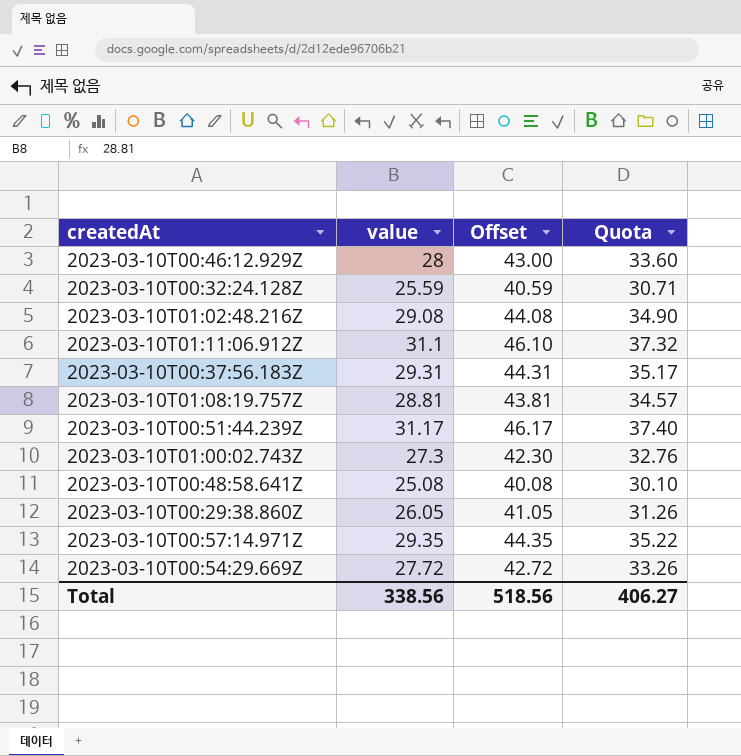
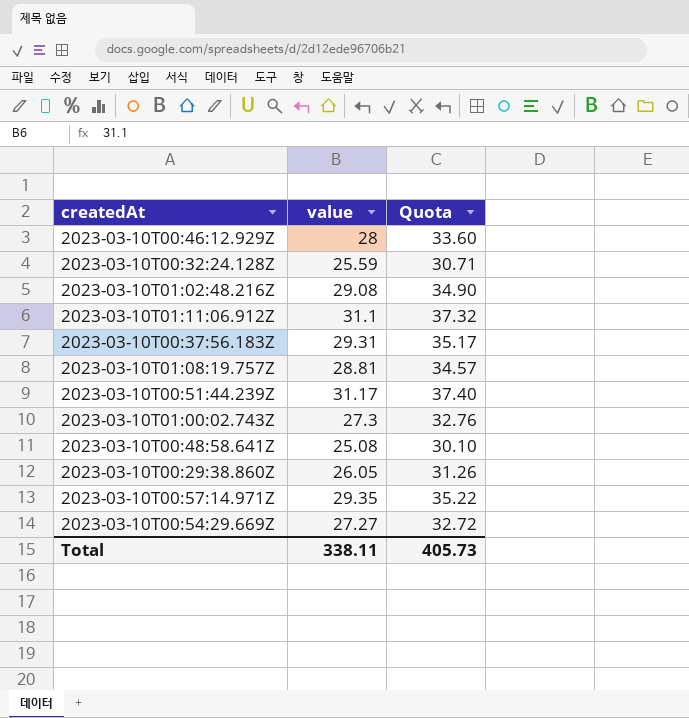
column Offset | formula: [value] + 15 -> none
2023-03-10T00:54:29.669Z | value: 27.72 -> 27.27
2023-03-10T00:54:29.669Z | Quota: 33.26 -> 32.72
Total | value: 338.56 -> 338.11
Total | Quota: 406.27 -> 405.73

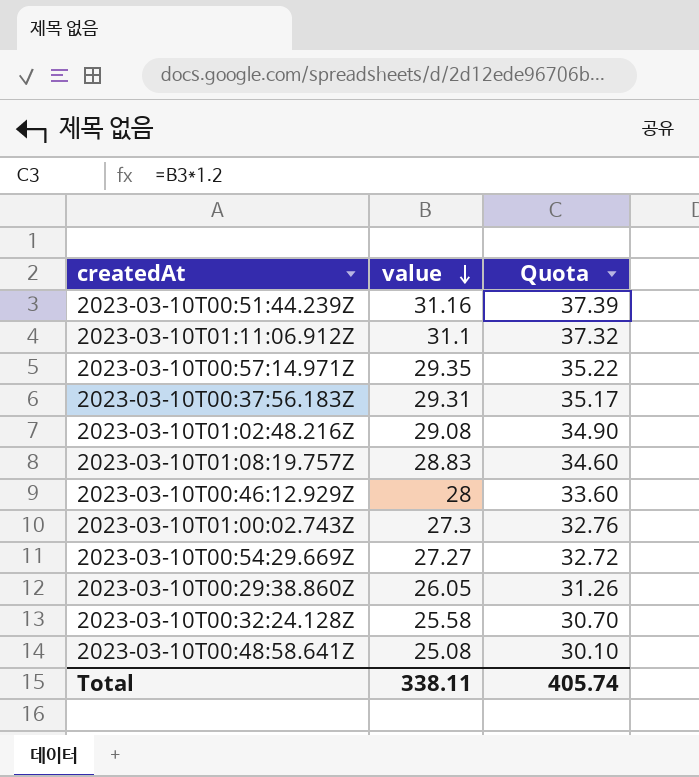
row order: none -> value descending
2023-03-10T00:51:44.239Z | value: 31.17 -> 31.16
2023-03-10T00:51:44.239Z | Quota: 37.40 -> 37.39
2023-03-10T01:08:19.757Z | value: 28.81 -> 28.83
2023-03-10T01:08:19.757Z | Quota: 34.57 -> 34.60
2023-03-10T00:32:24.128Z | value: 25.59 -> 25.58
2023-03-10T00:32:24.128Z | Quota: 30.71 -> 30.70
Total | Quota: 405.73 -> 405.74

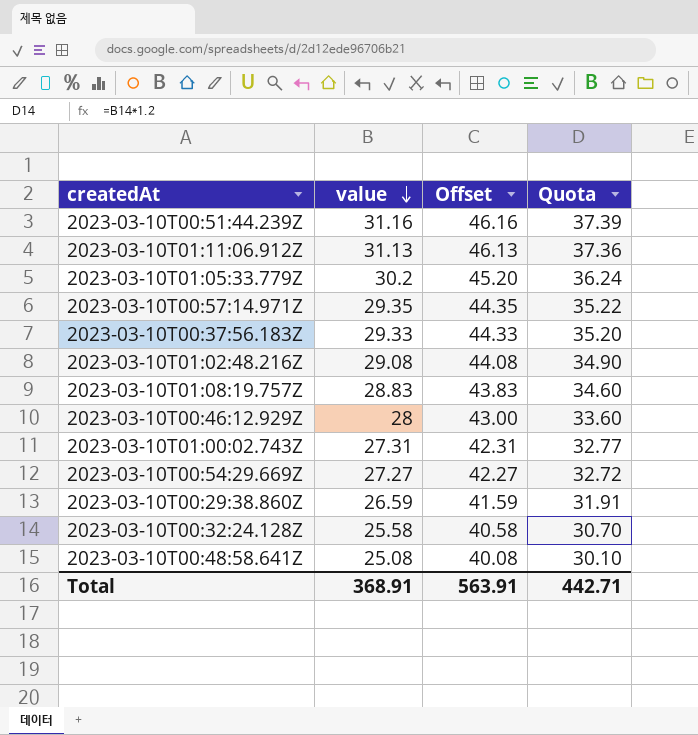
column Offset | formula: none -> [value] + 15
2023-03-10T01:11:06.912Z | value: 31.1 -> 31.13
2023-03-10T01:11:06.912Z | Quota: 37.32 -> 37.36
row 2023-03-10T01:05:33.779Z: none -> 30.2 | 45.20 | 36.24
2023-03-10T00:37:56.183Z | value: 29.31 -> 29.33
2023-03-10T00:37:56.183Z | Quota: 35.17 -> 35.20
2023-03-10T01:00:02.743Z | value: 27.3 -> 27.31
2023-03-10T01:00:02.743Z | Quota: 32.76 -> 32.77
2023-03-10T00:29:38.860Z | value: 26.05 -> 26.59
2023-03-10T00:29:38.860Z | Quota: 31.26 -> 31.91
Total | value: 338.11 -> 368.91
Total | Quota: 405.74 -> 442.71

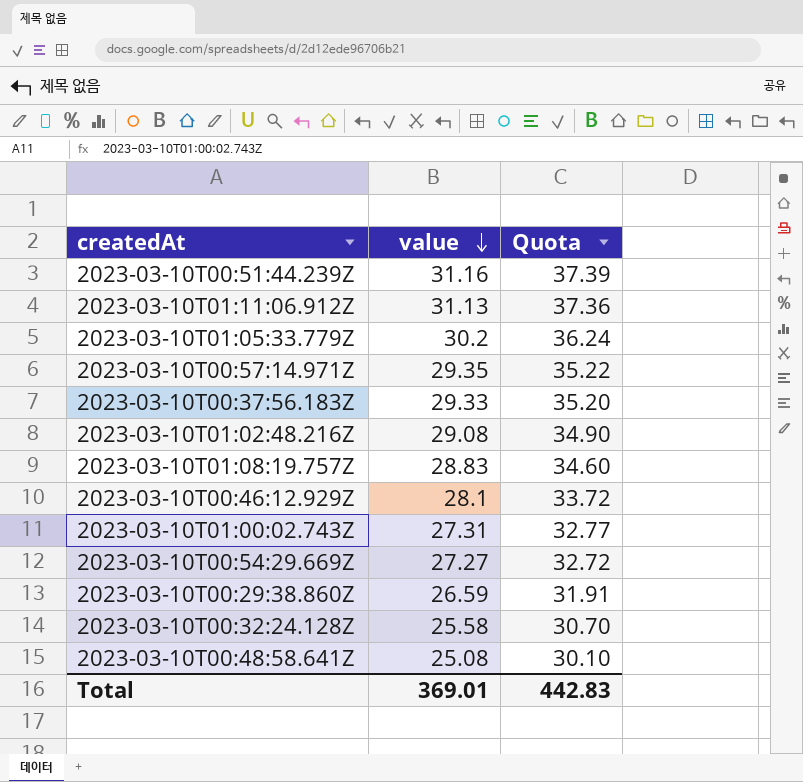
column Offset | formula: [value] + 15 -> none
2023-03-10T00:46:12.929Z | value: 28 -> 28.1
2023-03-10T00:46:12.929Z | Quota: 33.60 -> 33.72
Total | value: 368.91 -> 369.01
Total | Quota: 442.71 -> 442.83

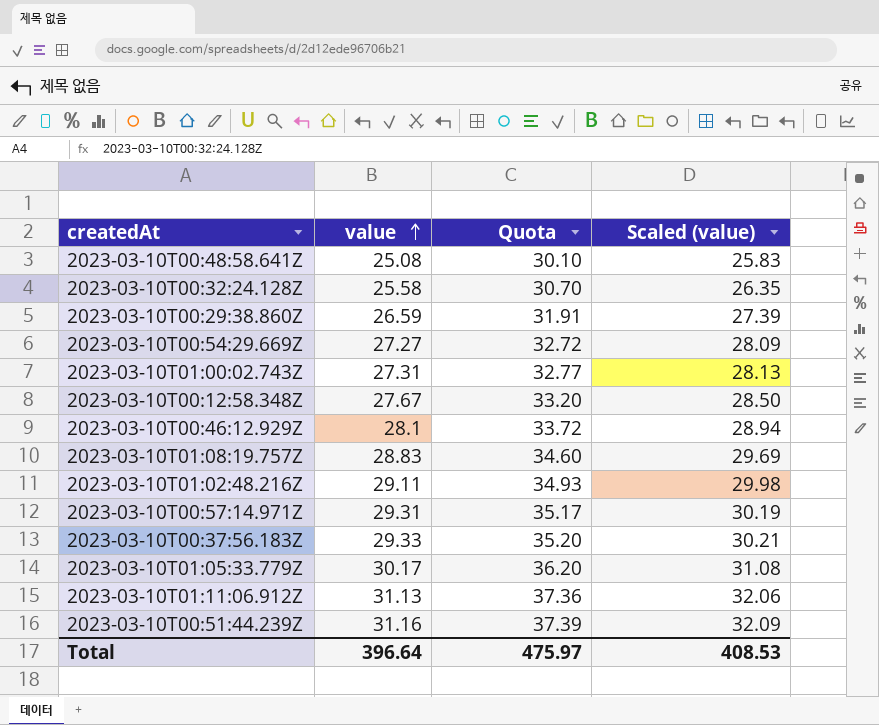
row order: value descending -> value ascending
column Scaled (value) | formula: none -> [value] * 1.03
row 2023-03-10T00:12:58.348Z: none -> 27.67 | 33.20 | 28.50
2023-03-10T01:02:48.216Z | value: 29.08 -> 29.11
2023-03-10T01:02:48.216Z | Quota: 34.90 -> 34.93
2023-03-10T00:57:14.971Z | value: 29.35 -> 29.31
2023-03-10T00:57:14.971Z | Quota: 35.22 -> 35.17
2023-03-10T01:05:33.779Z | value: 30.2 -> 30.17
2023-03-10T01:05:33.779Z | Quota: 36.24 -> 36.20
Total | value: 369.01 -> 396.64
Total | Quota: 442.83 -> 475.97

